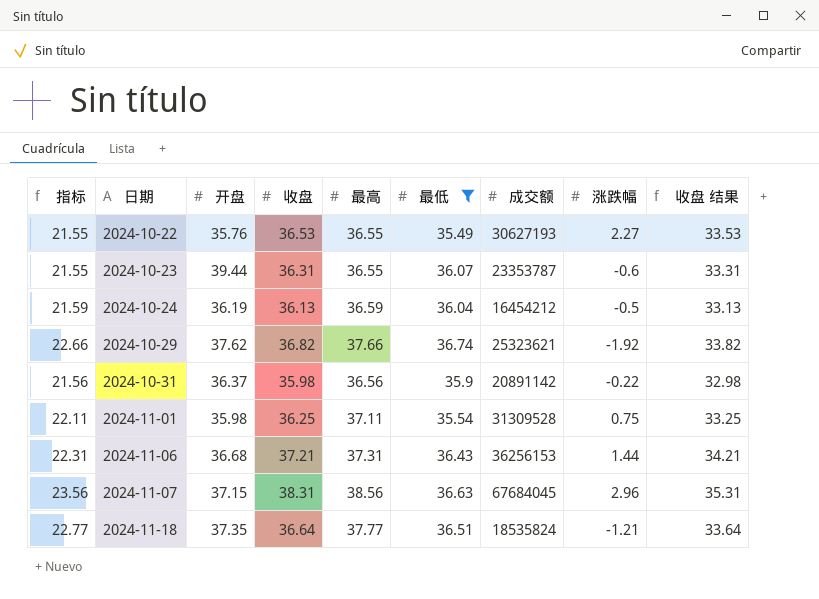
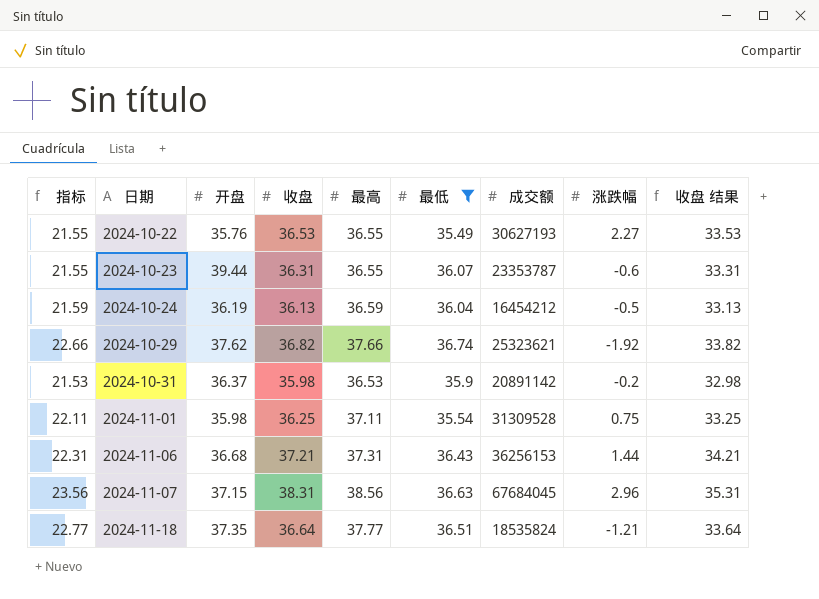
2024-10-31 | 指标: 21.56 -> 21.53
2024-10-31 | 最高: 36.56 -> 36.53
2024-10-31 | 涨跌幅: -0.22 -> -0.2

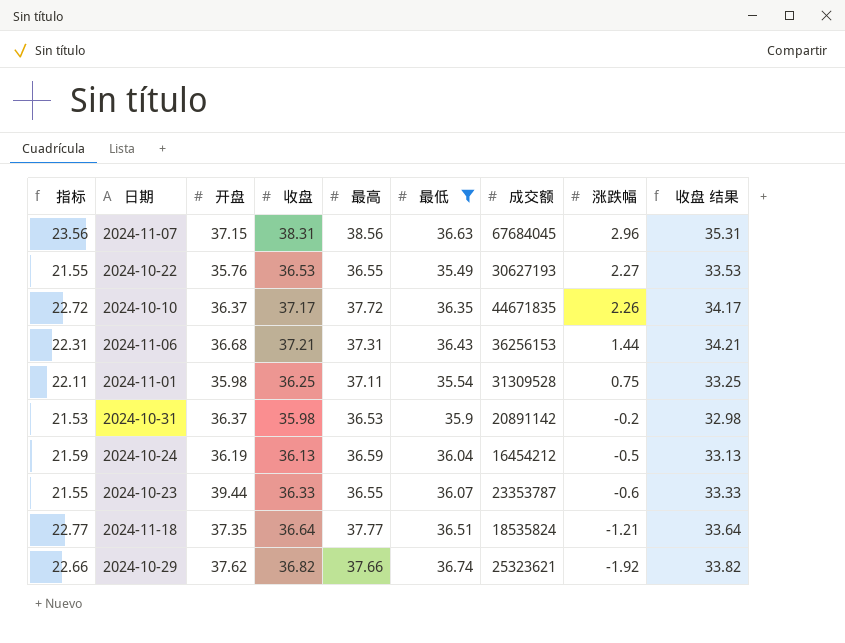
row order: 日期 ascending -> 涨跌幅 descending
row 2024-10-10: none -> 22.72 | 36.37 | 37.17 | 37.72 | 36.35 | 44671835 | 2.26 | 34.17
2024-10-23 | 收盘: 36.31 -> 36.33
2024-10-23 | 收盘 结果: 33.31 -> 33.33

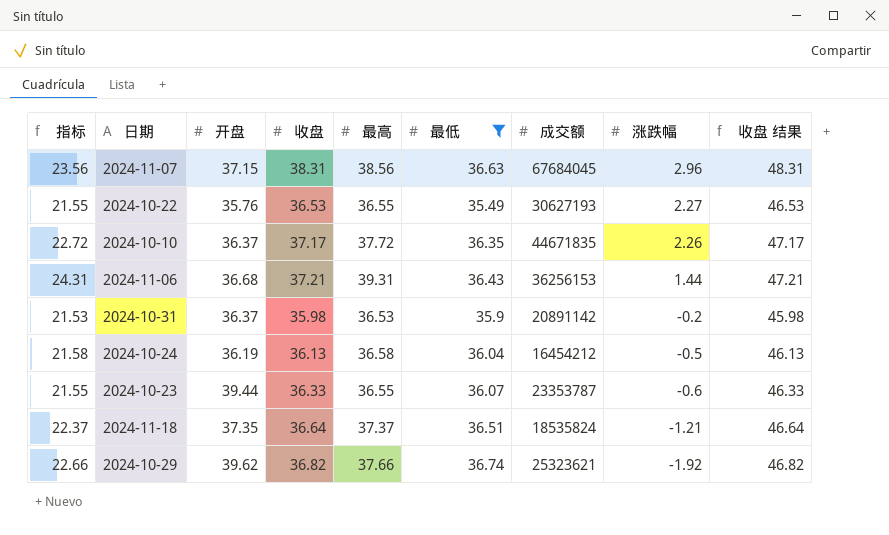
column 收盘 结果 | formula: [收盘] - 3 -> [收盘] + 10
row 2024-11-01: 22.11 | 35.98 | 36.25 | 37.11 | 35.54 | 31309528 | 0.75 | 33.25 -> none
2024-11-06 | 指标: 22.31 -> 24.31
2024-11-06 | 最高: 37.31 -> 39.31
2024-10-24 | 指标: 21.59 -> 21.58
2024-10-24 | 最高: 36.59 -> 36.58
2024-11-18 | 指标: 22.77 -> 22.37
2024-11-18 | 最高: 37.77 -> 37.37
2024-10-29 | 开盘: 37.62 -> 39.62

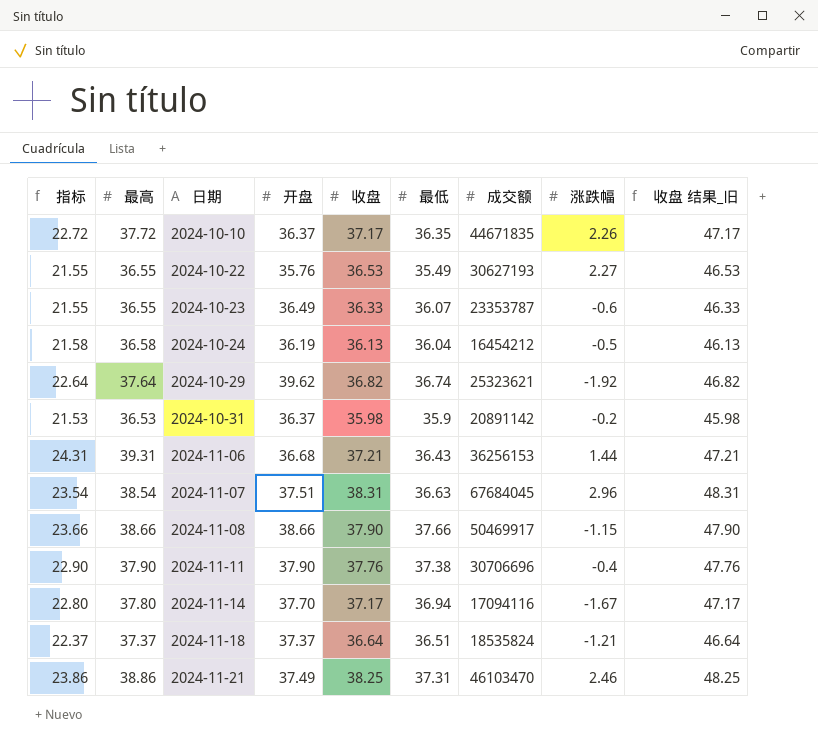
filter: 最低 <= 36.74 -> none
row order: 涨跌幅 descending -> 日期 ascending
column 最高 | position: 5 -> 2
column name: 收盘 结果 -> 收盘 结果_旧
2024-10-23 | 开盘: 39.44 -> 36.49
2024-10-29 | 指标: 22.66 -> 22.64
2024-10-29 | 最高: 37.66 -> 37.64
2024-11-07 | 指标: 23.56 -> 23.54
2024-11-07 | 最高: 38.56 -> 38.54
2024-11-07 | 开盘: 37.15 -> 37.51
2024-11-18 | 开盘: 37.35 -> 37.37

